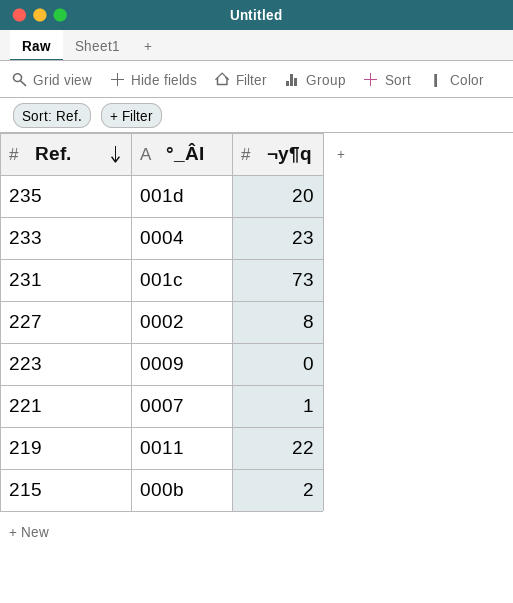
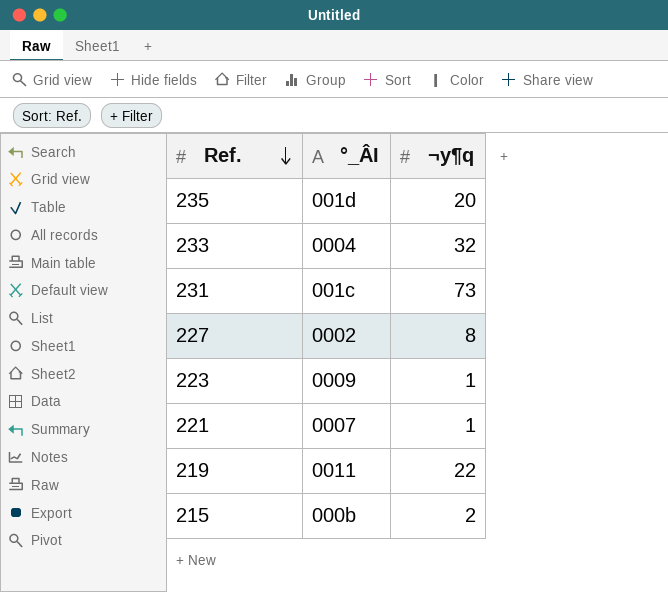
233 | ¬y¶q: 23 -> 32
223 | ¬y¶q: 0 -> 1

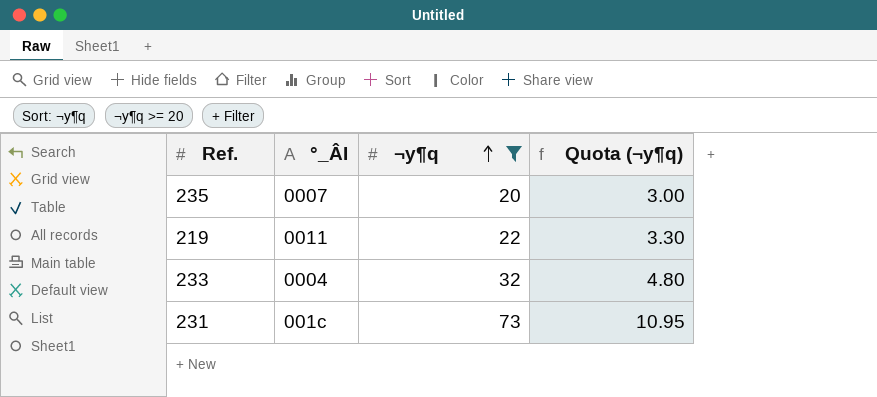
filter: none -> ¬y¶q >= 20
row order: Ref. descending -> ¬y¶q ascending
column Quota (¬y¶q) | formula: none -> [¬y¶q] * 0.15
235 | °_ÂI: 001d -> 0007

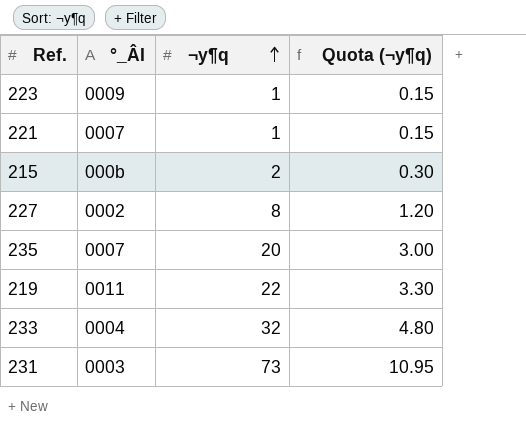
filter: ¬y¶q >= 20 -> none
231 | °_ÂI: 001c -> 0003

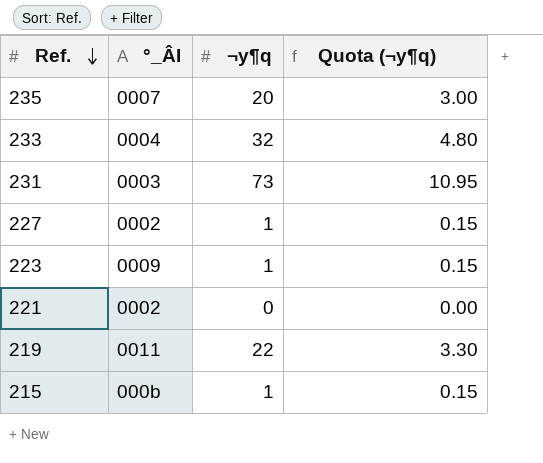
row order: ¬y¶q ascending -> Ref. descending
227 | ¬y¶q: 8 -> 1
227 | Quota (¬y¶q): 1.20 -> 0.15
221 | °_ÂI: 0007 -> 0002
221 | ¬y¶q: 1 -> 0
221 | Quota (¬y¶q): 0.15 -> 0.00
215 | ¬y¶q: 2 -> 1
215 | Quota (¬y¶q): 0.30 -> 0.15

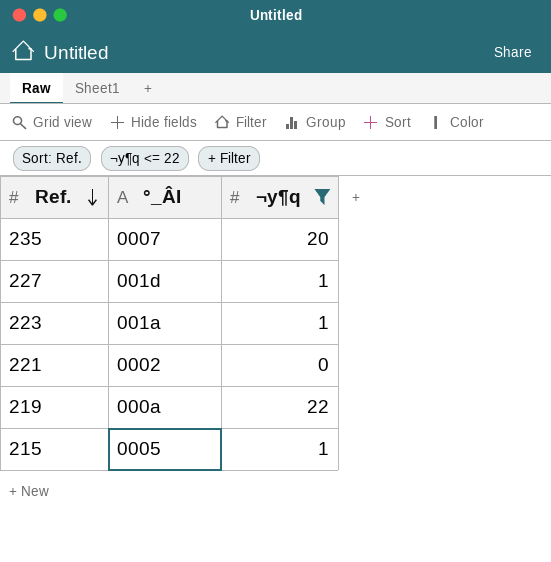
filter: none -> ¬y¶q <= 22
column Quota (¬y¶q) | formula: [¬y¶q] * 0.15 -> none
227 | °_ÂI: 0002 -> 001d
223 | °_ÂI: 0009 -> 001a
219 | °_ÂI: 0011 -> 000a
215 | °_ÂI: 000b -> 0005

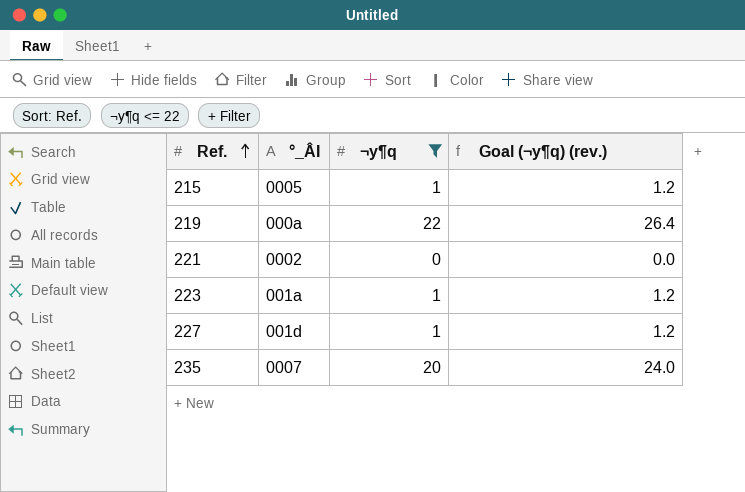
row order: Ref. descending -> Ref. ascending
column Goal (¬y¶q) (rev.) | formula: none -> [¬y¶q] * 1.2

